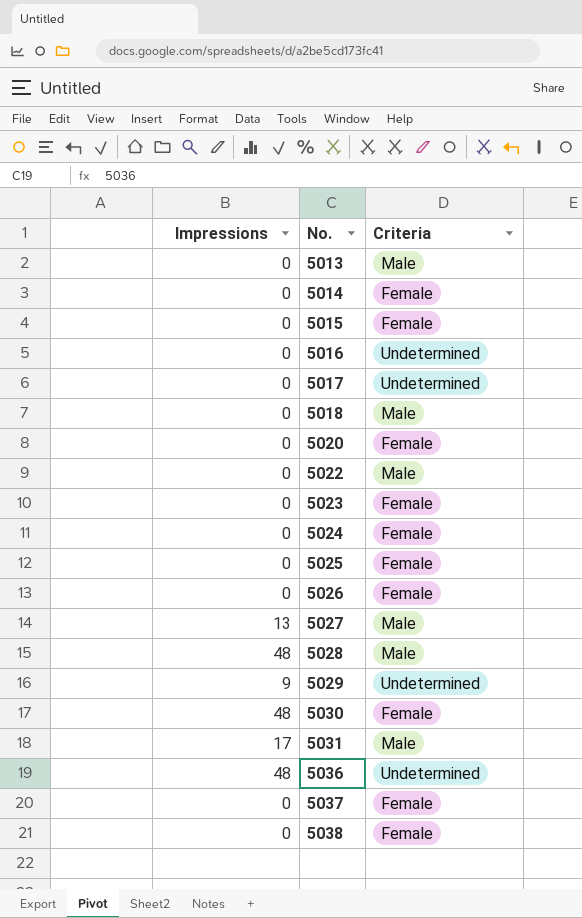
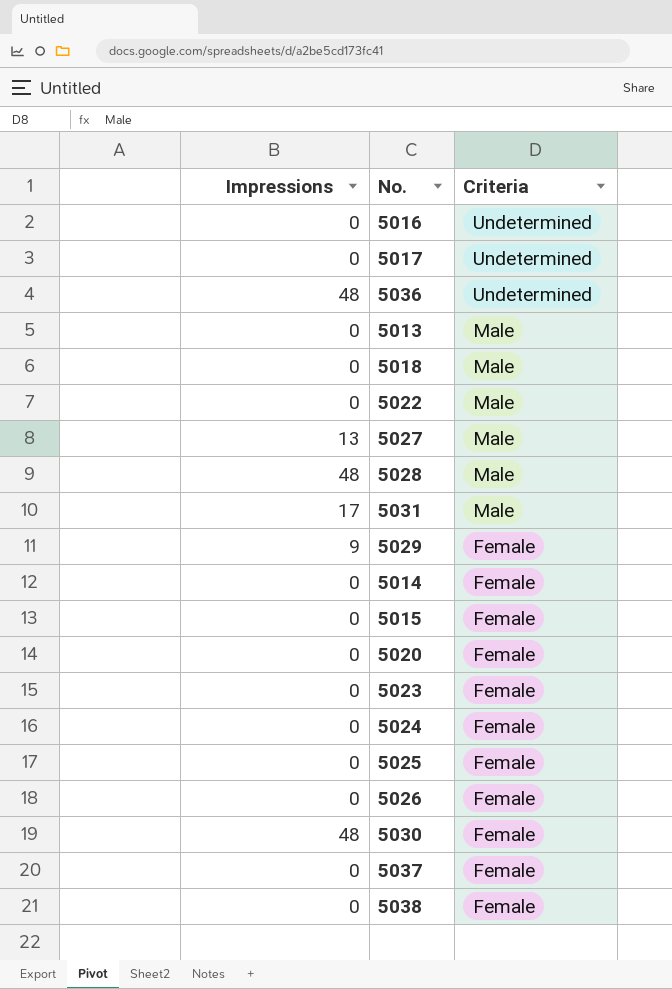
row order: No. ascending -> Criteria descending
5029 | Criteria: Undetermined -> Female

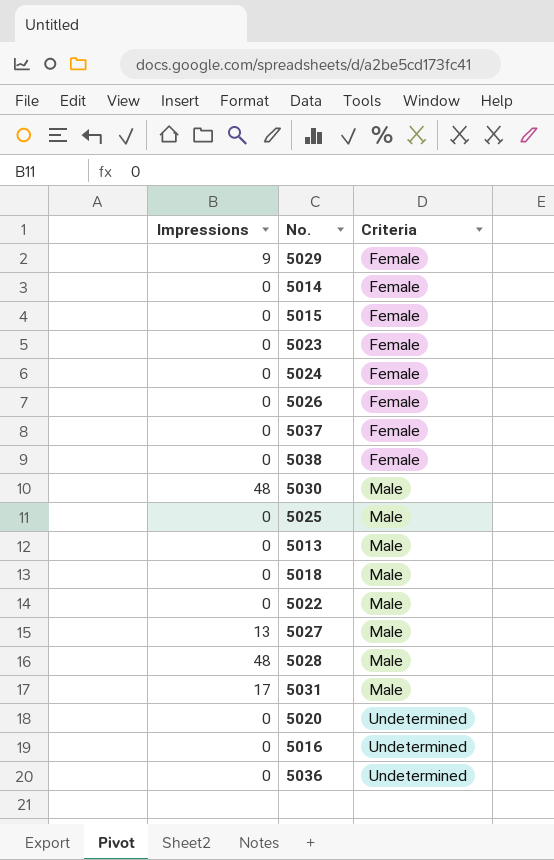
row order: Criteria descending -> Criteria ascending
row 5017: 0 | Undetermined -> none
5030 | Criteria: Female -> Male
5025 | Criteria: Female -> Male
5020 | Criteria: Female -> Undetermined
5036 | Impressions: 48 -> 0

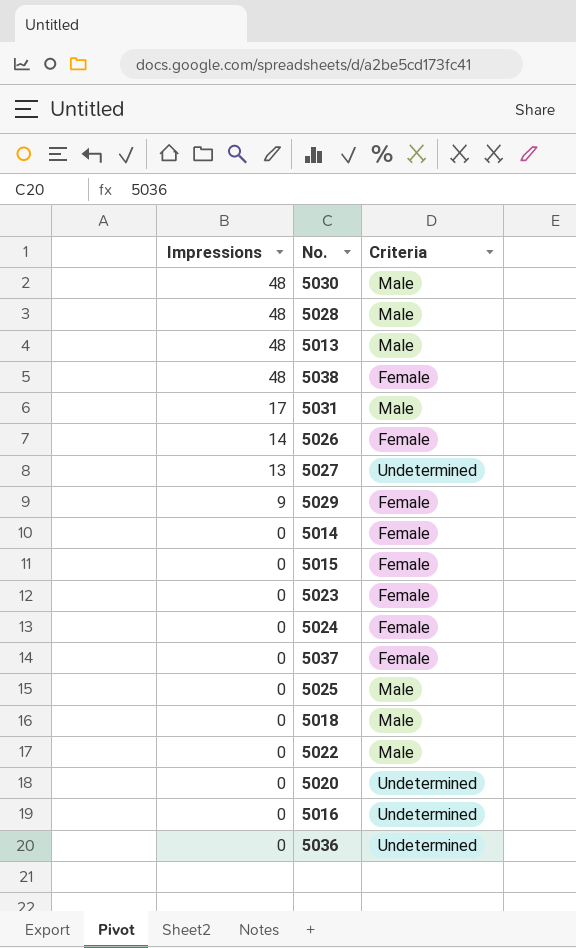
row order: Criteria ascending -> Impressions descending
5013 | Impressions: 0 -> 48
5038 | Impressions: 0 -> 48
5026 | Impressions: 0 -> 14
5027 | Criteria: Male -> Undetermined

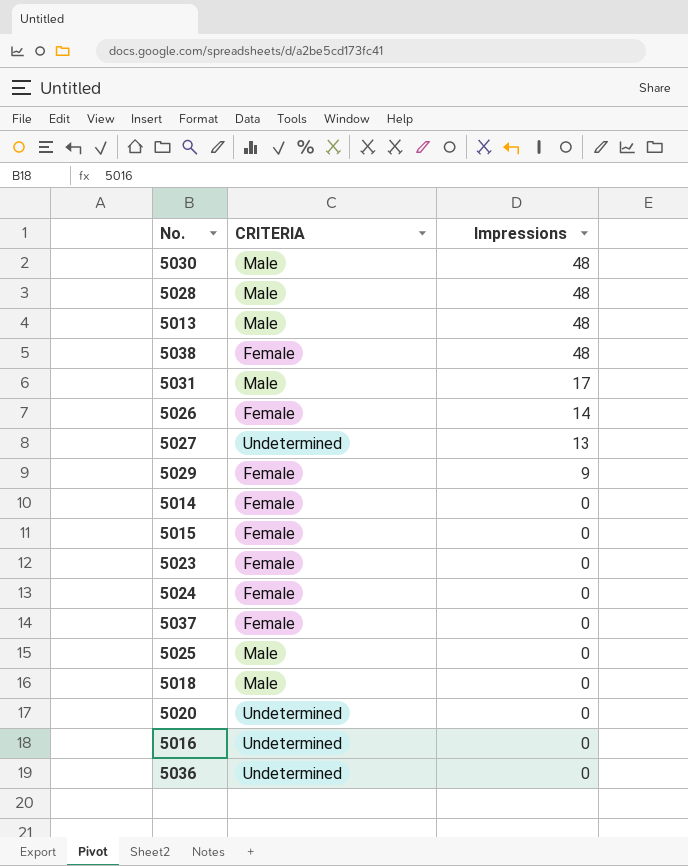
column name: Criteria -> CRITERIA
column Impressions | position: 1 -> 3
row 5022: 0 | Male -> none

